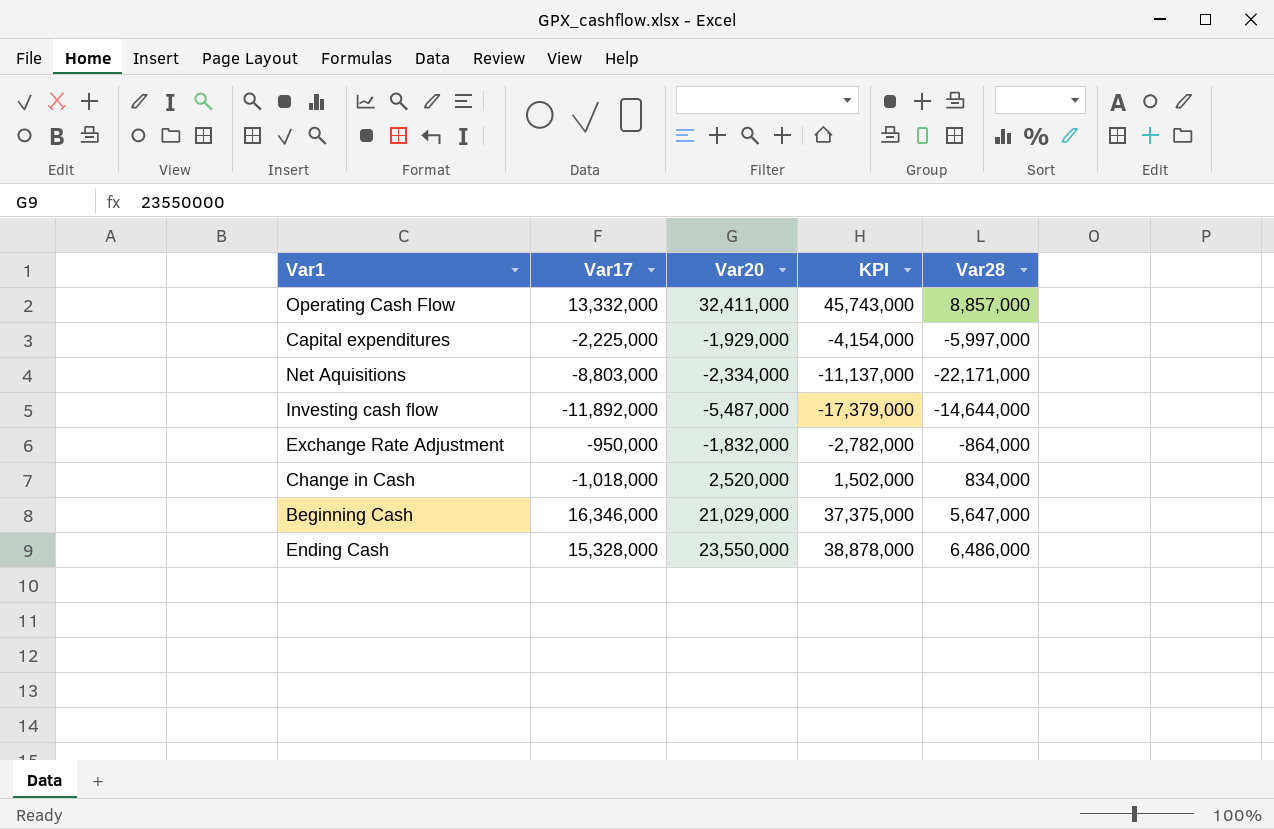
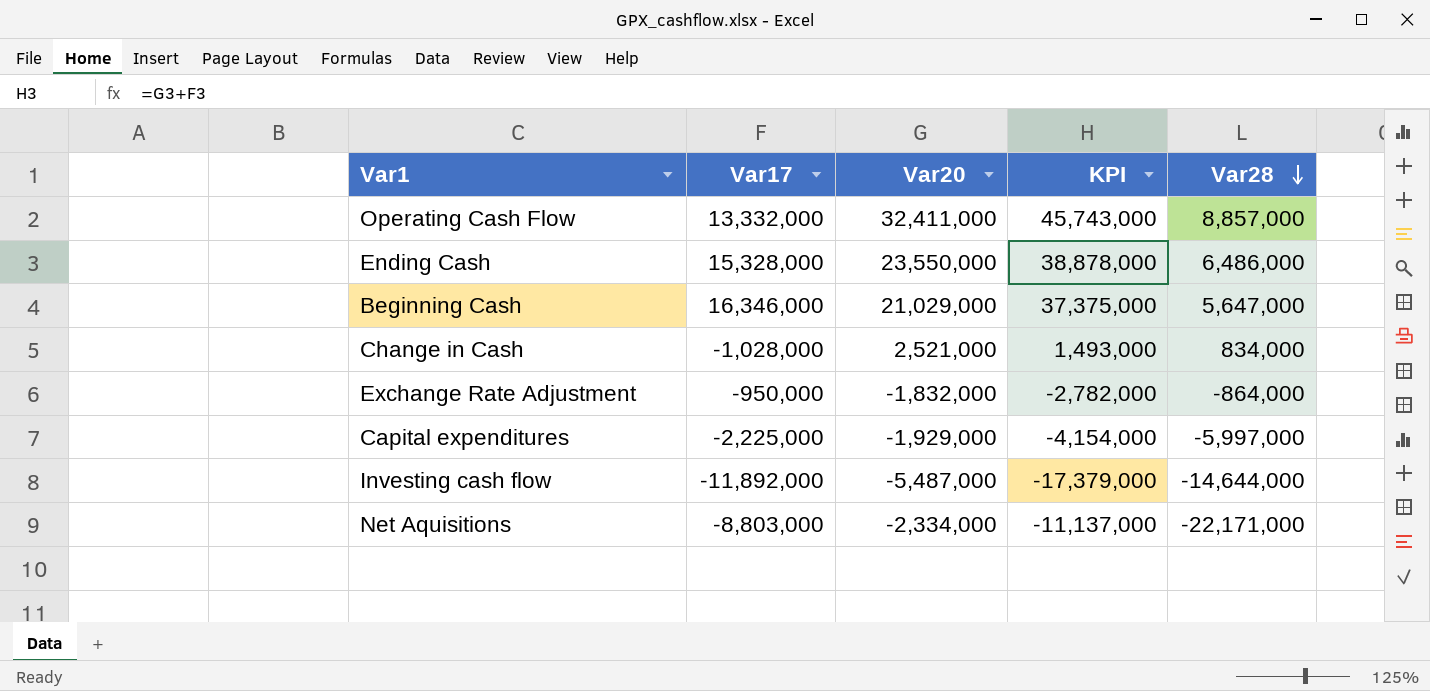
row order: none -> Var28 descending
Change in Cash | Var17: -1,018,000 -> -1,028,000
Change in Cash | Var20: 2,520,000 -> 2,521,000
Change in Cash | KPI: 1,502,000 -> 1,493,000

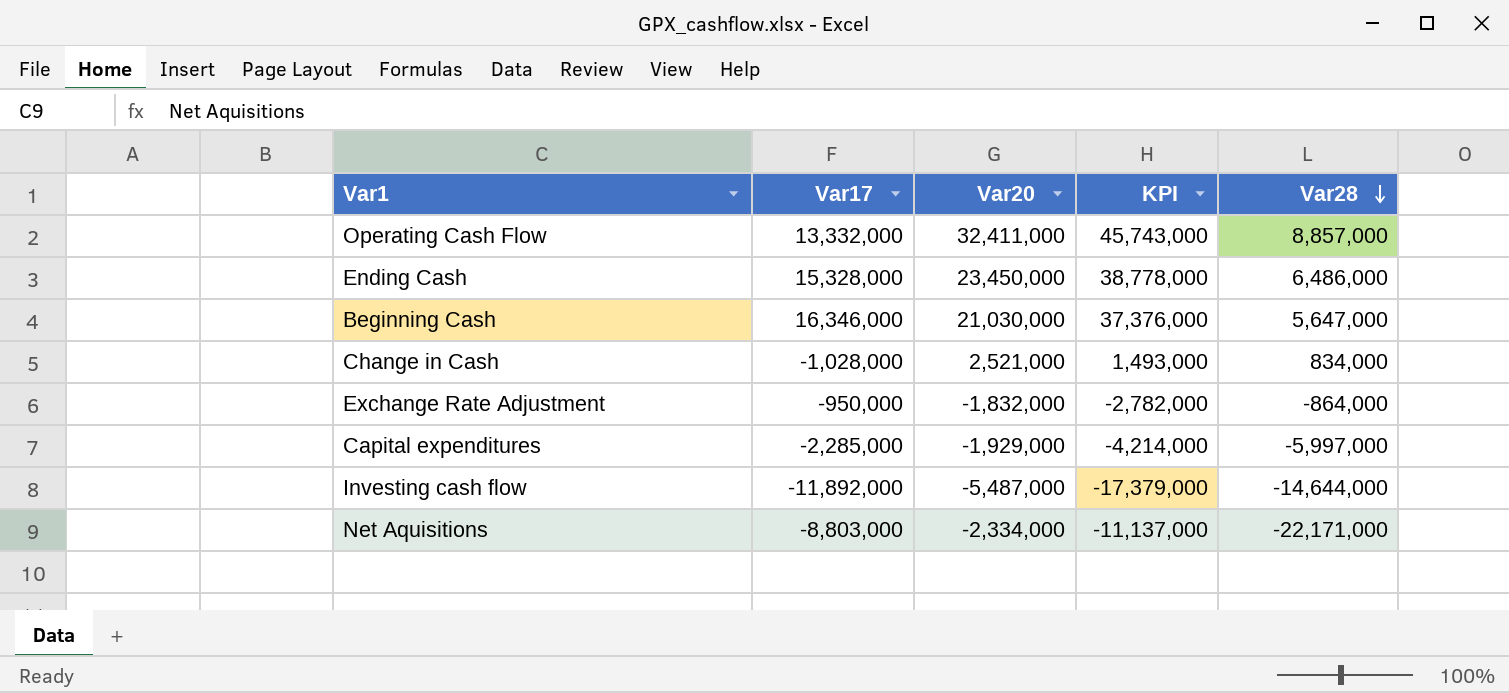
Ending Cash | Var20: 23,550,000 -> 23,450,000
Ending Cash | KPI: 38,878,000 -> 38,778,000
Beginning Cash | Var20: 21,029,000 -> 21,030,000
Beginning Cash | KPI: 37,375,000 -> 37,376,000
Capital expenditures | Var17: -2,225,000 -> -2,285,000
Capital expenditures | KPI: -4,154,000 -> -4,214,000

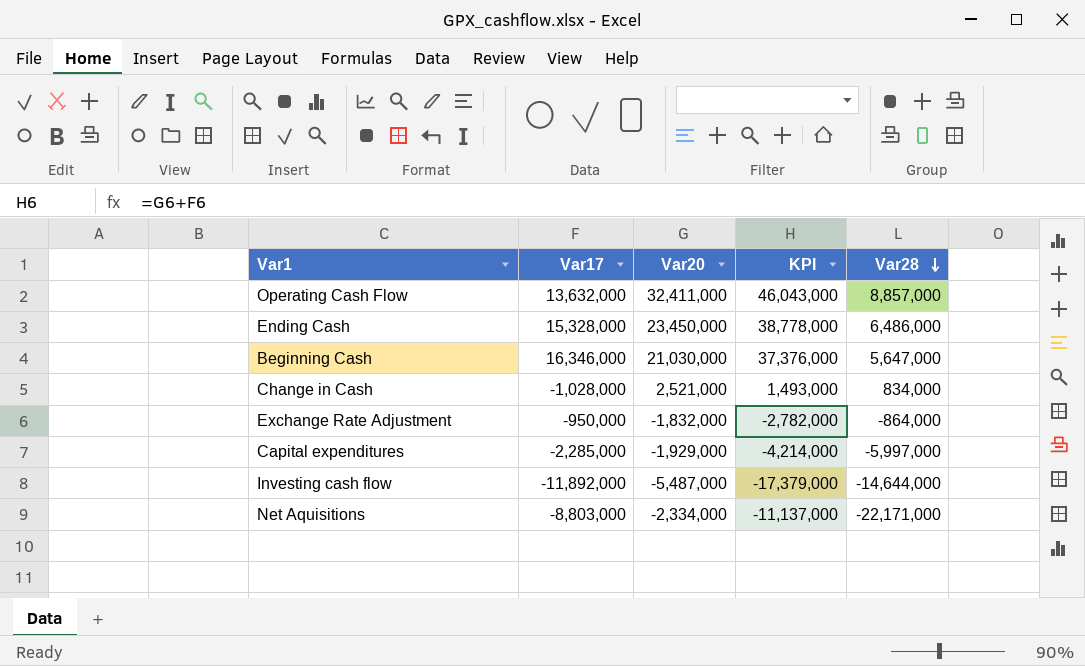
Operating Cash Flow | Var17: 13,332,000 -> 13,632,000
Operating Cash Flow | KPI: 45,743,000 -> 46,043,000

